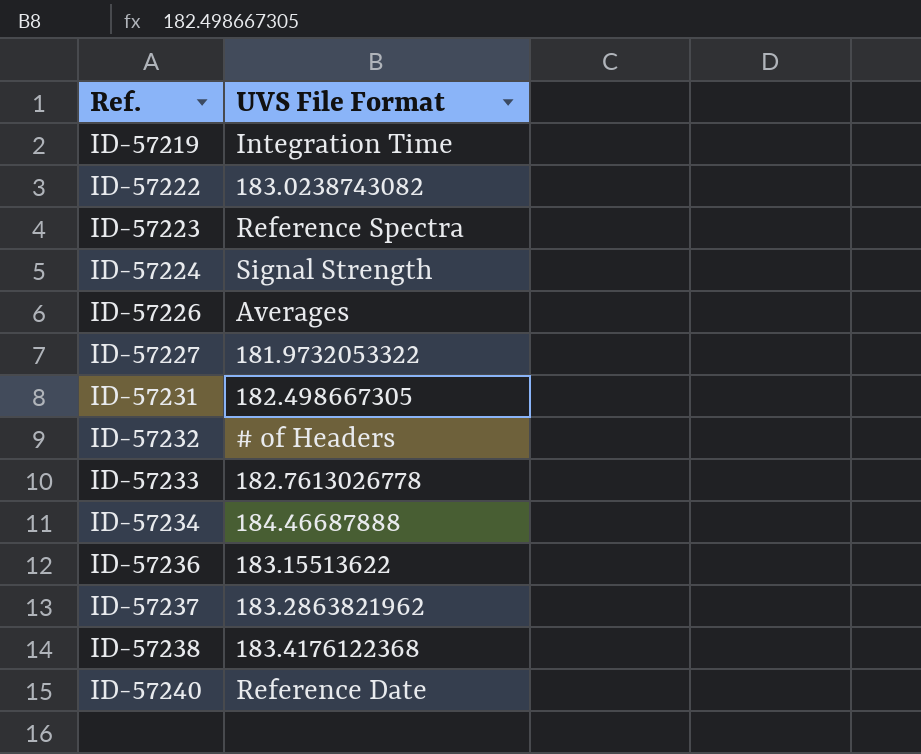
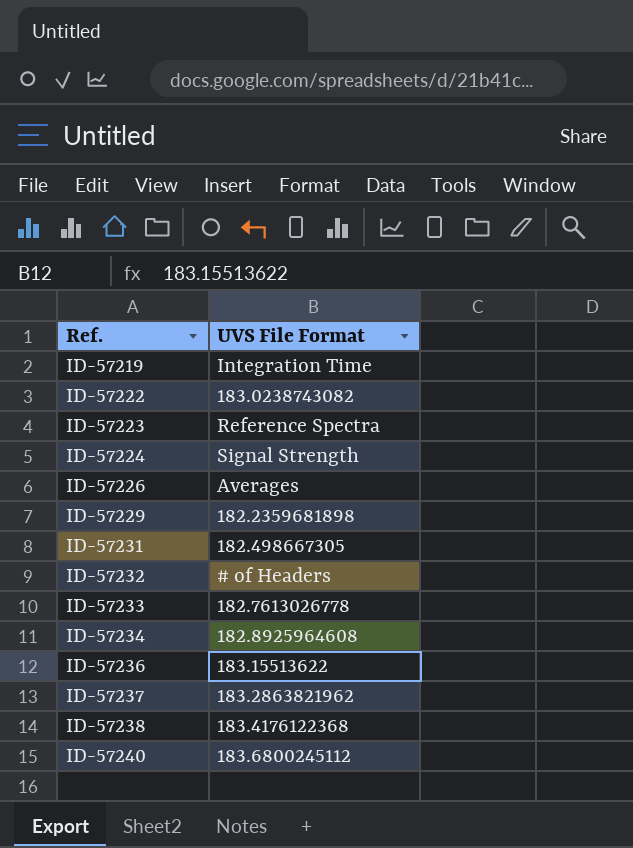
row ID-57227: 181.9732053322 -> none
row ID-57229: none -> 182.2359681898
ID-57234 | UVS File Format: 184.46687888 -> 182.8925964608
ID-57240 | UVS File Format: Reference Date -> 183.6800245112

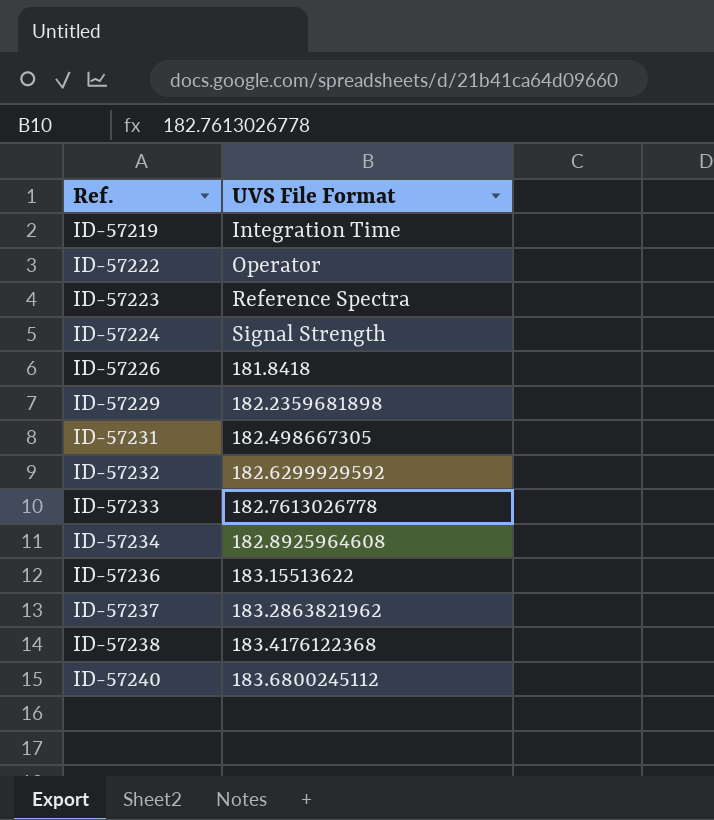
ID-57222 | UVS File Format: 183.0238743082 -> Operator
ID-57226 | UVS File Format: Averages -> 181.8418
ID-57232 | UVS File Format: # of Headers -> 182.6299929592

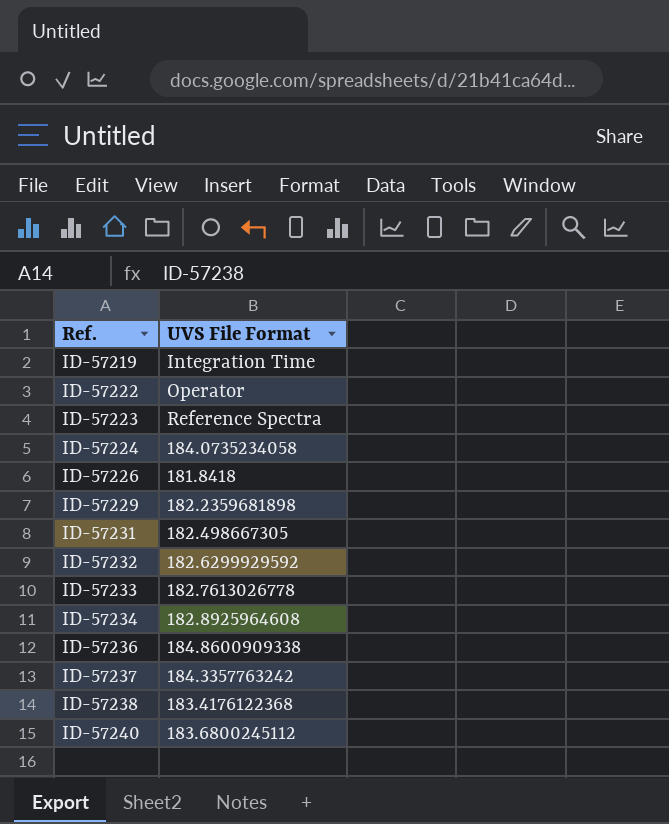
ID-57224 | UVS File Format: Signal Strength -> 184.0735234058
ID-57236 | UVS File Format: 183.15513622 -> 184.8600909338
ID-57237 | UVS File Format: 183.2863821962 -> 184.3357763242

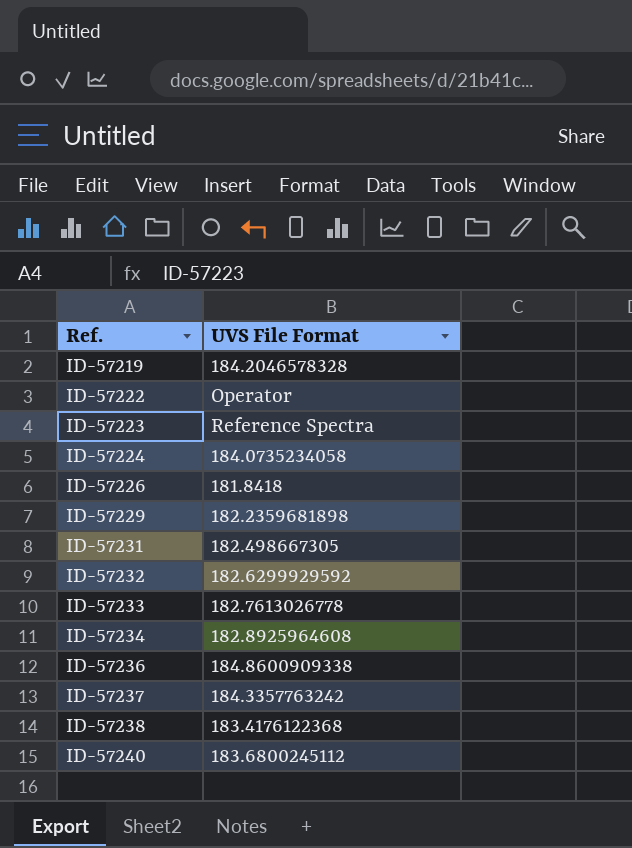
ID-57219 | UVS File Format: Integration Time -> 184.2046578328

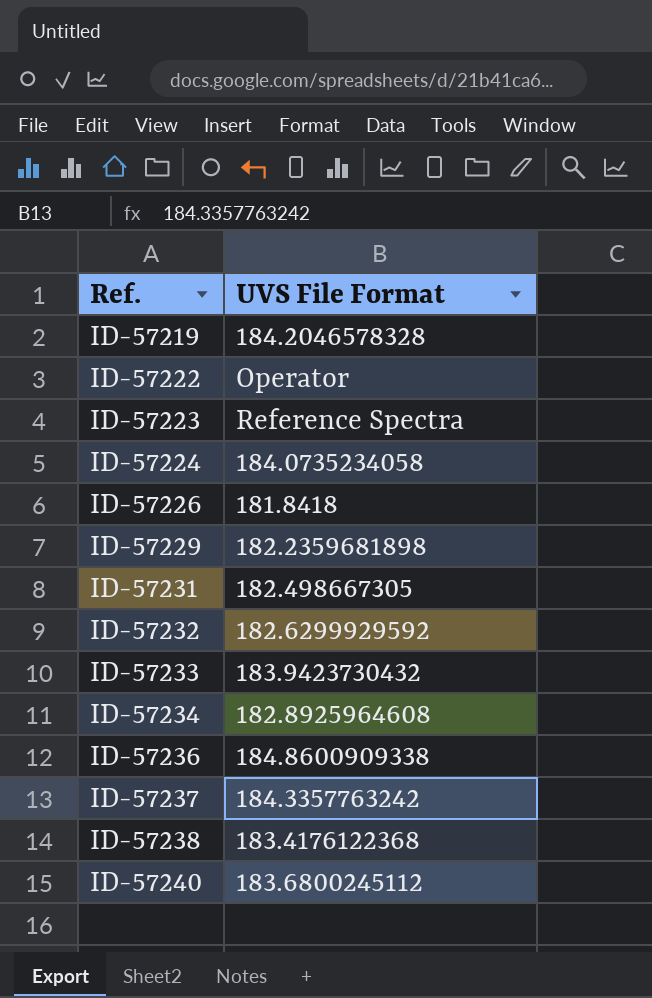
ID-57233 | UVS File Format: 182.7613026778 -> 183.9423730432

